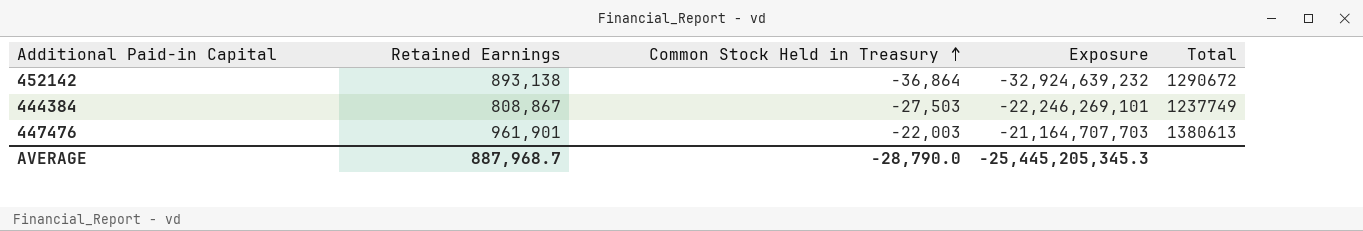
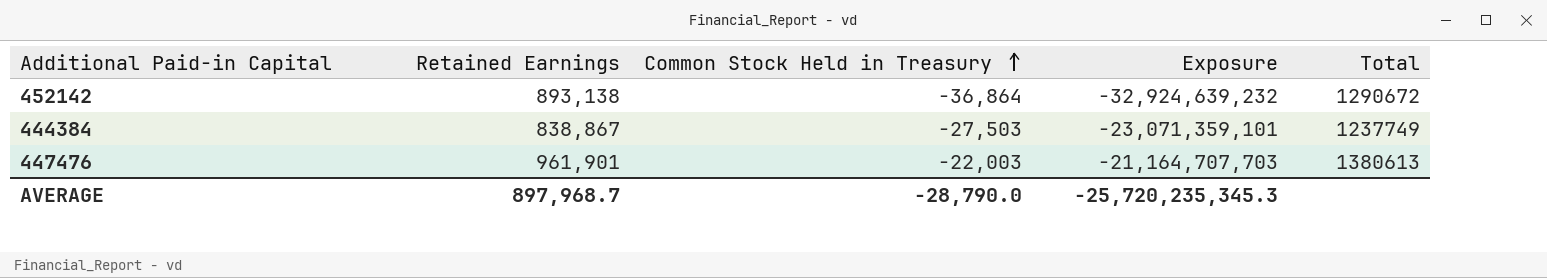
444384 | Retained Earnings: 808,867 -> 838,867
444384 | Exposure: -22,246,269,101 -> -23,071,359,101
AVERAGE | Retained Earnings: 887,968.7 -> 897,968.7
AVERAGE | Exposure: -25,445,205,345.3 -> -25,720,235,345.3

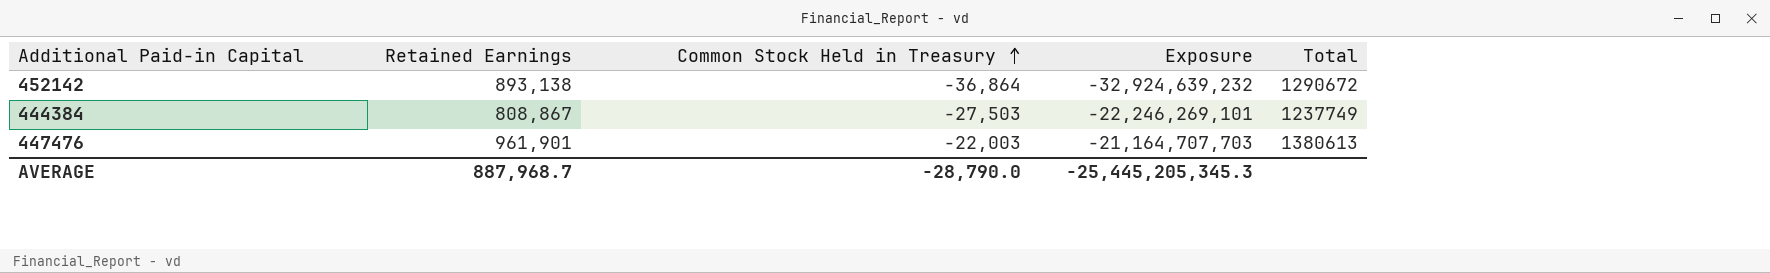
444384 | Retained Earnings: 838,867 -> 808,867
444384 | Exposure: -23,071,359,101 -> -22,246,269,101
AVERAGE | Retained Earnings: 897,968.7 -> 887,968.7
AVERAGE | Exposure: -25,720,235,345.3 -> -25,445,205,345.3

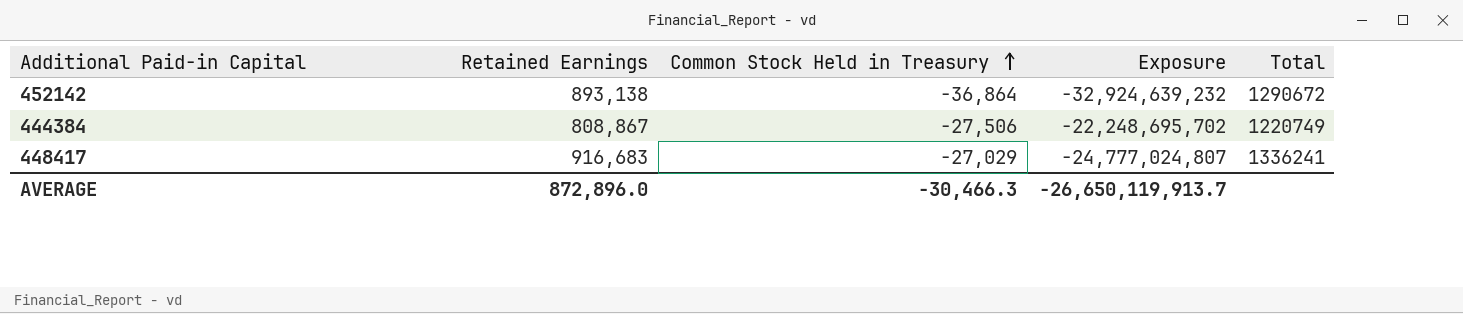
row 447476: 961,901 | -22,003 | -21,164,707,703 | 1380613 -> none
444384 | Common Stock Held in Treasury: -27,503 -> -27,506
444384 | Exposure: -22,246,269,101 -> -22,248,695,702
444384 | Total: 1237749 -> 1220749
row 448417: none -> 916,683 | -27,029 | -24,777,024,807 | 1336241
AVERAGE | Retained Earnings: 887,968.7 -> 872,896.0
AVERAGE | Common Stock Held in Treasury: -28,790.0 -> -30,466.3
AVERAGE | Exposure: -25,445,205,345.3 -> -26,650,119,913.7

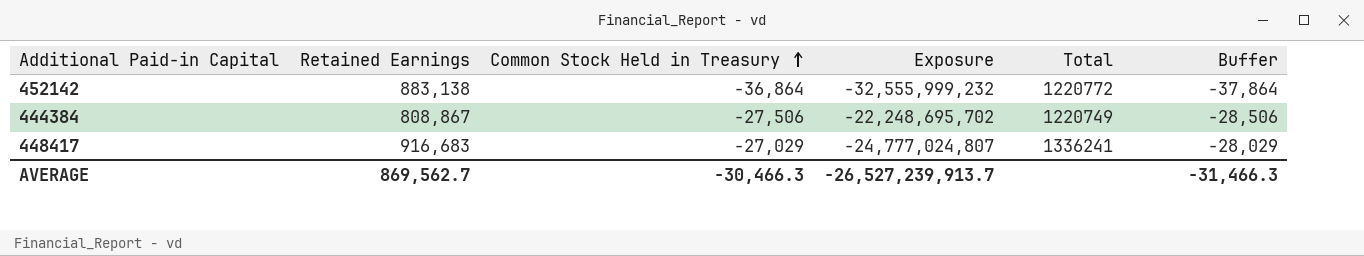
column Buffer | formula: none -> [Common Stock Held in Treasury] - 1000
452142 | Retained Earnings: 893,138 -> 883,138
452142 | Exposure: -32,924,639,232 -> -32,555,999,232
452142 | Total: 1290672 -> 1220772
AVERAGE | Retained Earnings: 872,896.0 -> 869,562.7
AVERAGE | Exposure: -26,650,119,913.7 -> -26,527,239,913.7

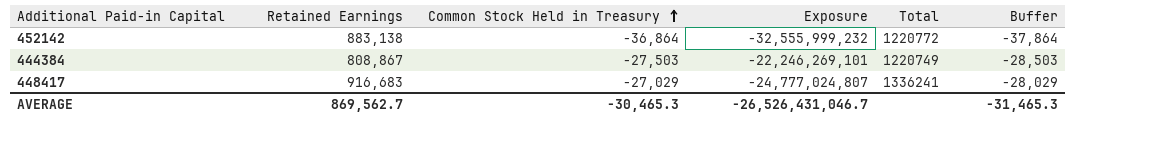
444384 | Common Stock Held in Treasury: -27,506 -> -27,503
444384 | Exposure: -22,248,695,702 -> -22,246,269,101
444384 | Buffer: -28,506 -> -28,503
AVERAGE | Common Stock Held in Treasury: -30,466.3 -> -30,465.3
AVERAGE | Exposure: -26,527,239,913.7 -> -26,526,431,046.7
AVERAGE | Buffer: -31,466.3 -> -31,465.3

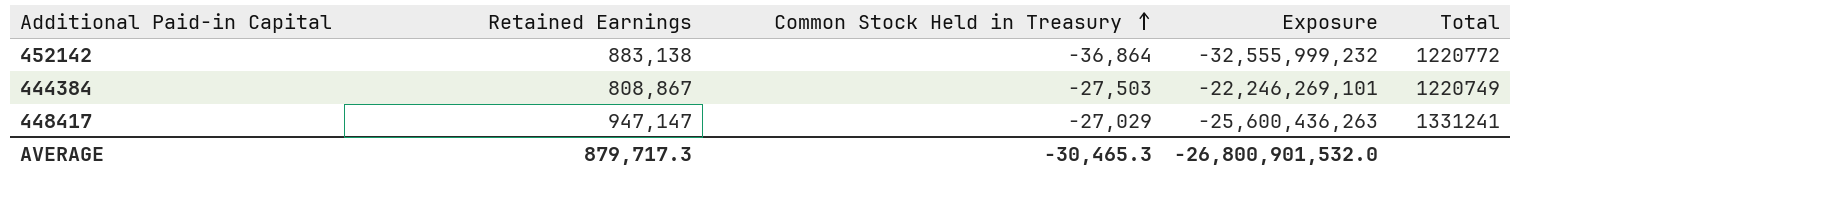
column Buffer | formula: [Common Stock Held in Treasury] - 1000 -> none
448417 | Retained Earnings: 916,683 -> 947,147
448417 | Exposure: -24,777,024,807 -> -25,600,436,263
448417 | Total: 1336241 -> 1331241
AVERAGE | Retained Earnings: 869,562.7 -> 879,717.3
AVERAGE | Exposure: -26,526,431,046.7 -> -26,800,901,532.0

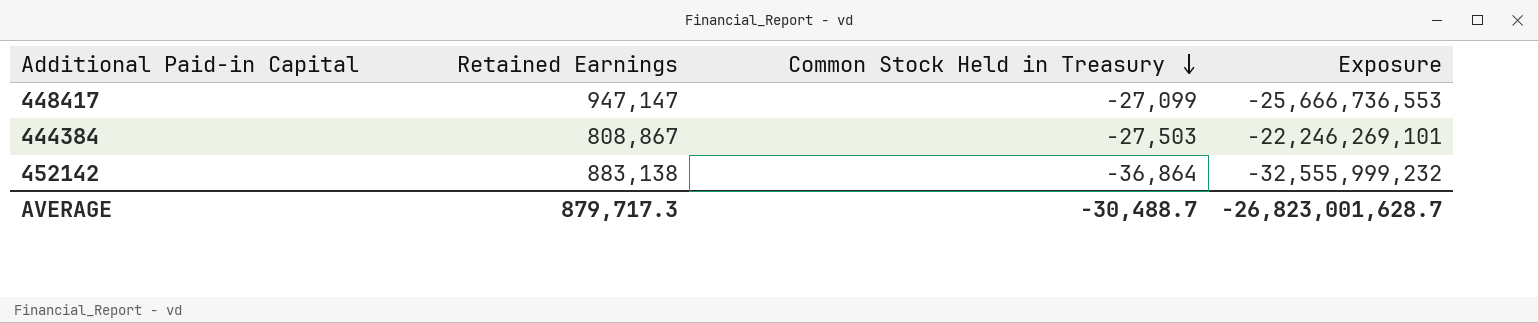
row order: Common Stock Held in Treasury ascending -> Common Stock Held in Treasury descending
column Total | position: 5 -> none
448417 | Common Stock Held in Treasury: -27,029 -> -27,099
448417 | Exposure: -25,600,436,263 -> -25,666,736,553
AVERAGE | Common Stock Held in Treasury: -30,465.3 -> -30,488.7
AVERAGE | Exposure: -26,800,901,532.0 -> -26,823,001,628.7

